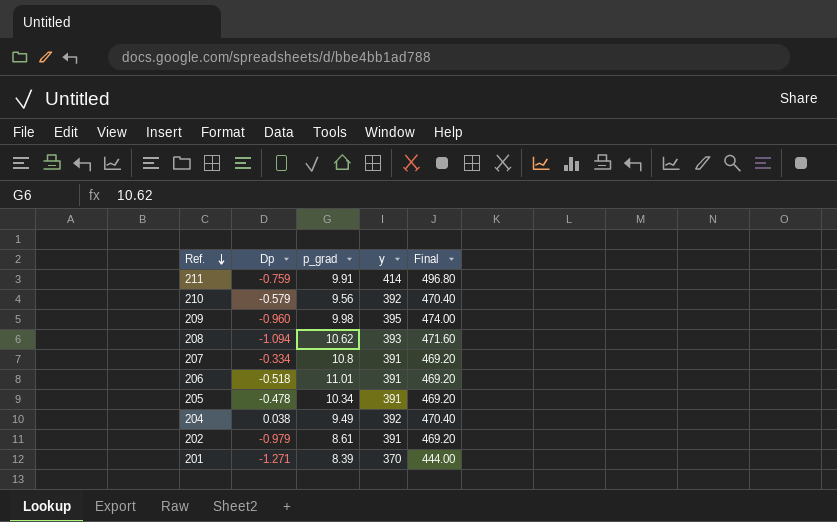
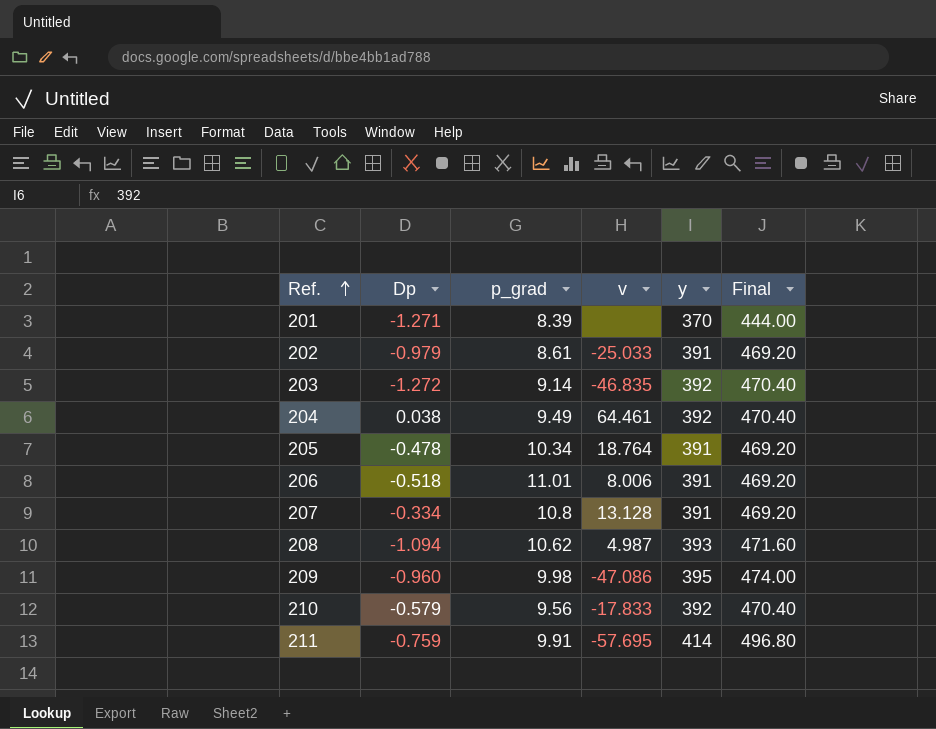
row order: Ref. descending -> Ref. ascending
column v | position: none -> 4
row 203: none -> -1.272 | 9.14 | -46.835 | 392 | 470.40

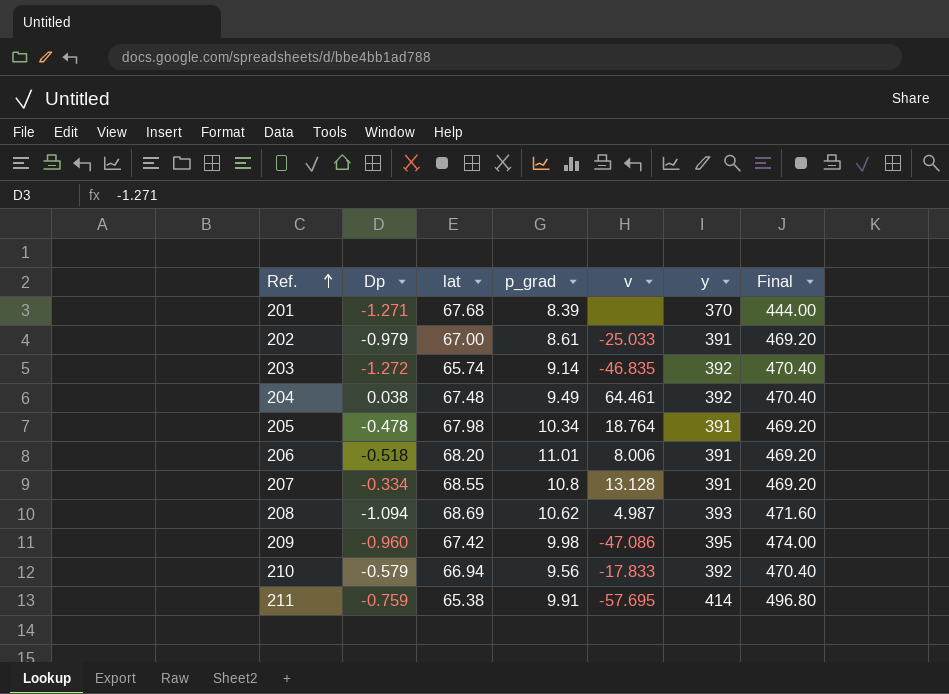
column lat | position: none -> 3

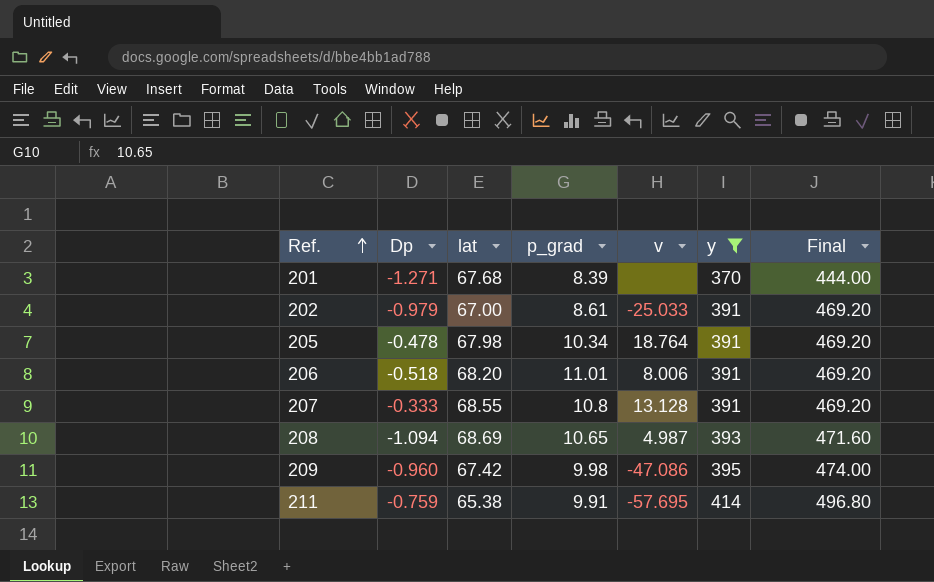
filter: none -> y != 392
207 | Dp: -0.334 -> -0.333
208 | p_grad: 10.62 -> 10.65

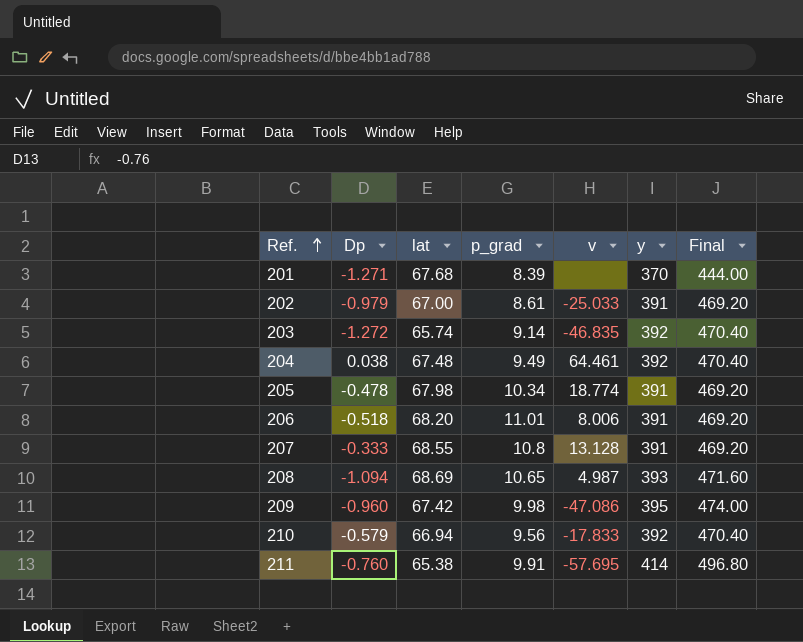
filter: y != 392 -> none
205 | v: 18.764 -> 18.774
211 | Dp: -0.759 -> -0.760

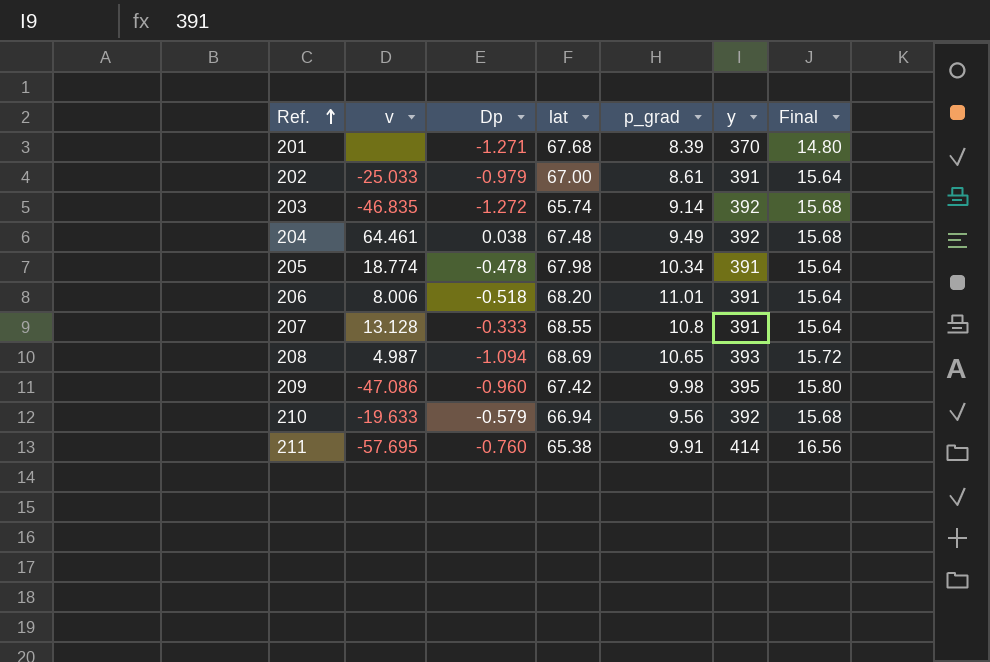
column v | position: 5 -> 2
column Final | formula: [y] * 1.2 -> [y] * 0.04
210 | v: -17.833 -> -19.633

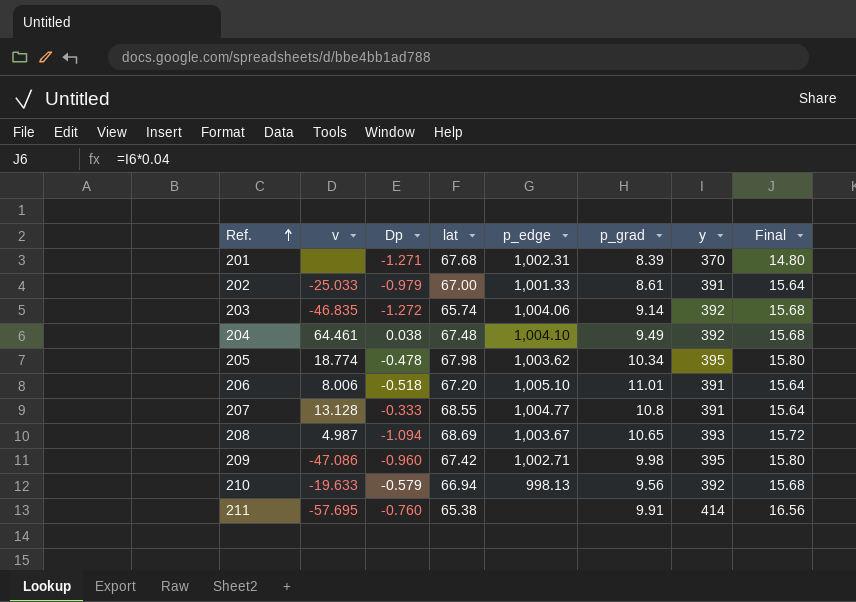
column p_edge | position: none -> 5
205 | y: 391 -> 395
205 | Final: 15.64 -> 15.80
206 | lat: 68.20 -> 67.20

